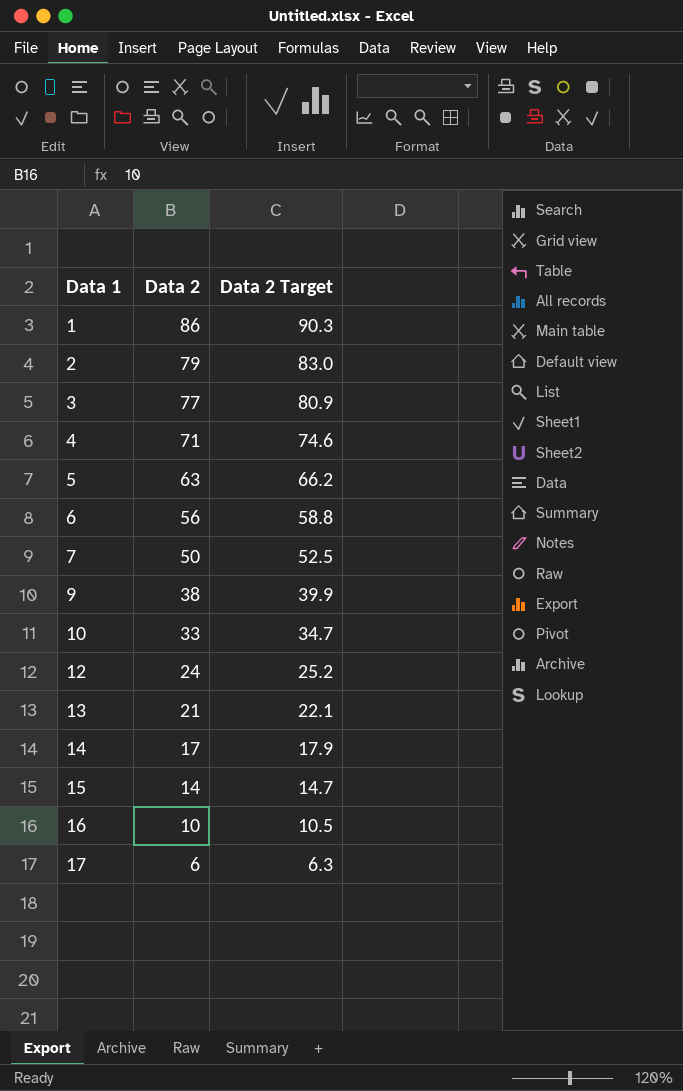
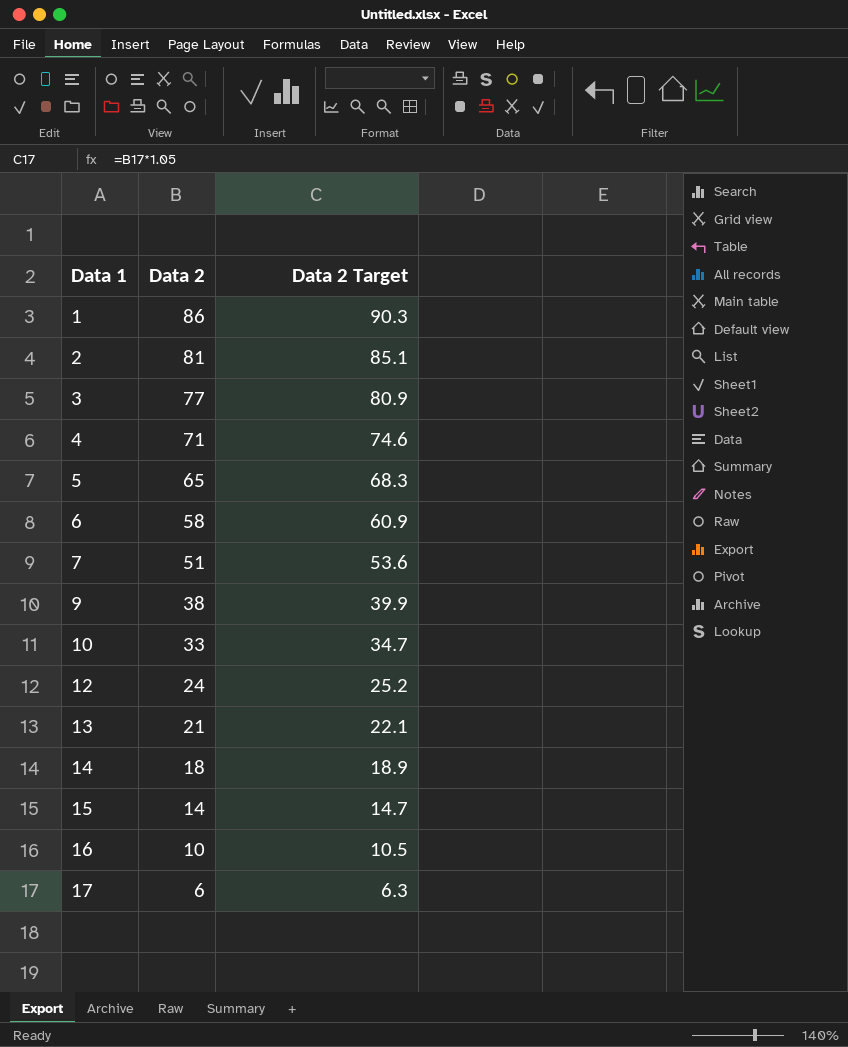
2 | Data 2: 79 -> 81
2 | Data 2 Target: 83.0 -> 85.1
5 | Data 2: 63 -> 65
5 | Data 2 Target: 66.2 -> 68.3
6 | Data 2: 56 -> 58
6 | Data 2 Target: 58.8 -> 60.9
7 | Data 2: 50 -> 51
7 | Data 2 Target: 52.5 -> 53.6
14 | Data 2: 17 -> 18
14 | Data 2 Target: 17.9 -> 18.9

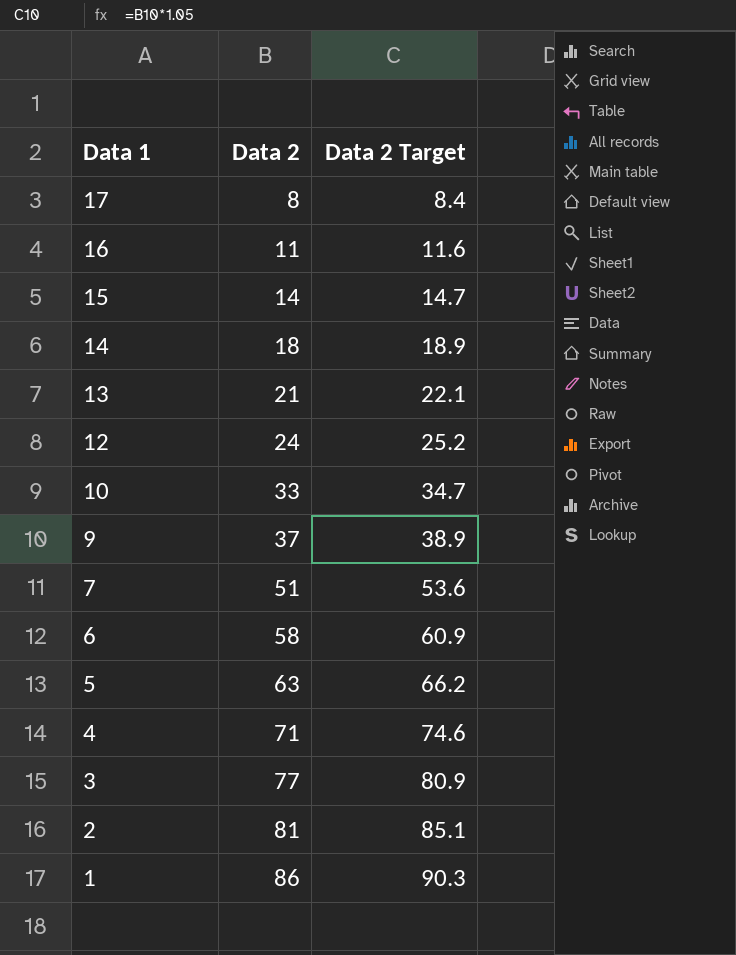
row order: Data 1 ascending -> Data 1 descending
17 | Data 2: 6 -> 8
17 | Data 2 Target: 6.3 -> 8.4
16 | Data 2: 10 -> 11
16 | Data 2 Target: 10.5 -> 11.6
9 | Data 2: 38 -> 37
9 | Data 2 Target: 39.9 -> 38.9
5 | Data 2: 65 -> 63
5 | Data 2 Target: 68.3 -> 66.2

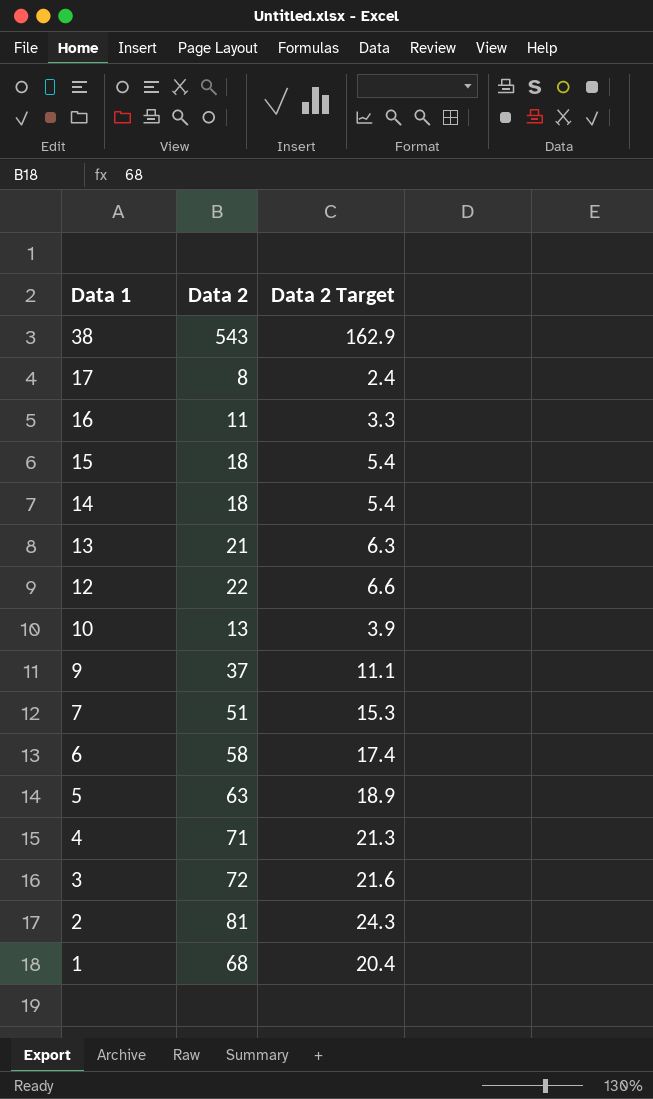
column Data 2 Target | formula: [Data 2] * 1.05 -> [Data 2] * 0.3
row 38: none -> 543 | 162.9
15 | Data 2: 14 -> 18
12 | Data 2: 24 -> 22
10 | Data 2: 33 -> 13
3 | Data 2: 77 -> 72
1 | Data 2: 86 -> 68

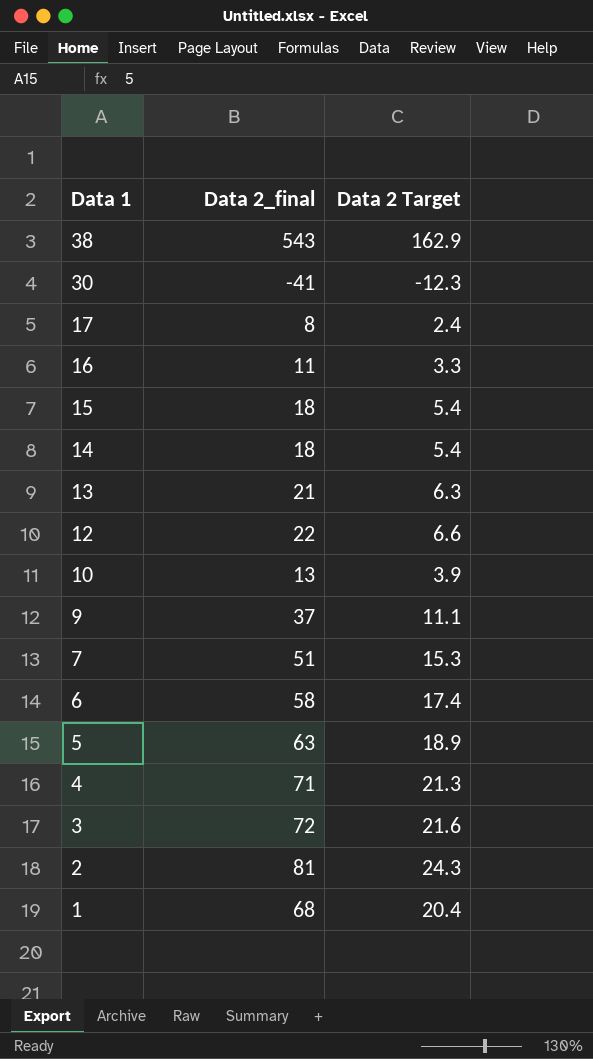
column name: Data 2 -> Data 2_final
row 30: none -> -41 | -12.3

